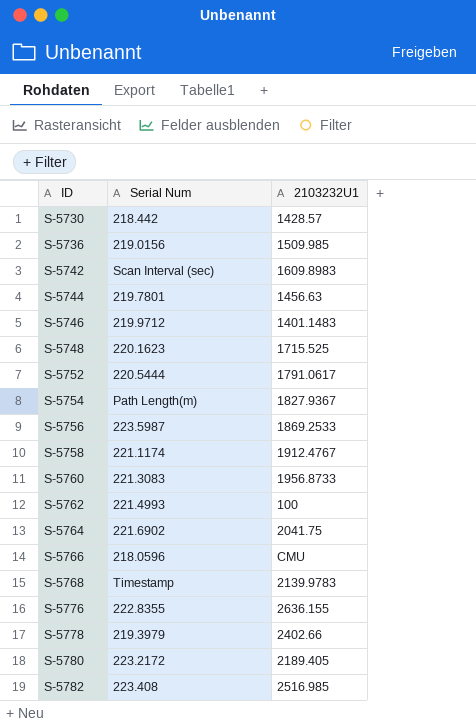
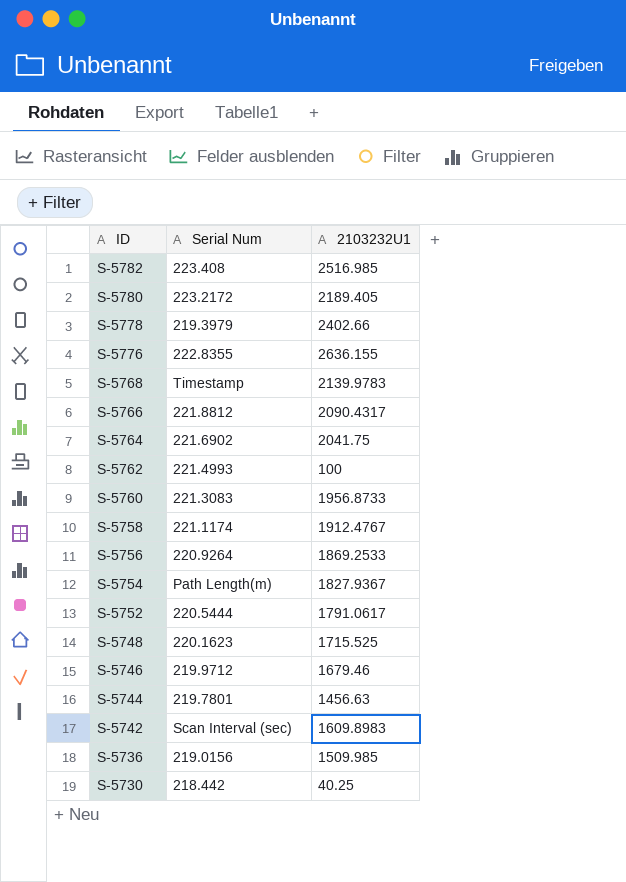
row order: ID ascending -> ID descending
S-5766 | Serial Num: 218.0596 -> 221.8812
S-5766 | 2103232U1: CMU -> 2090.4317
S-5756 | Serial Num: 223.5987 -> 220.9264
S-5746 | 2103232U1: 1401.1483 -> 1679.46
S-5730 | 2103232U1: 1428.57 -> 40.25

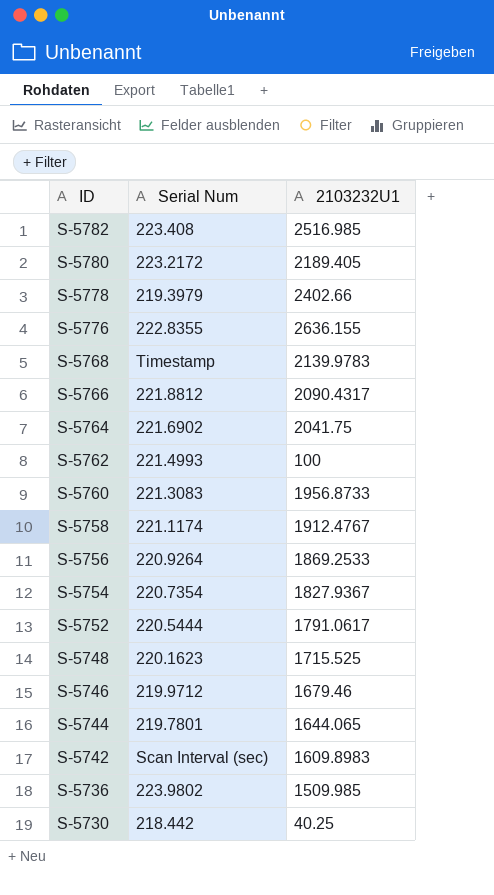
S-5754 | Serial Num: Path Length(m) -> 220.7354
S-5744 | 2103232U1: 1456.63 -> 1644.065
S-5736 | Serial Num: 219.0156 -> 223.9802

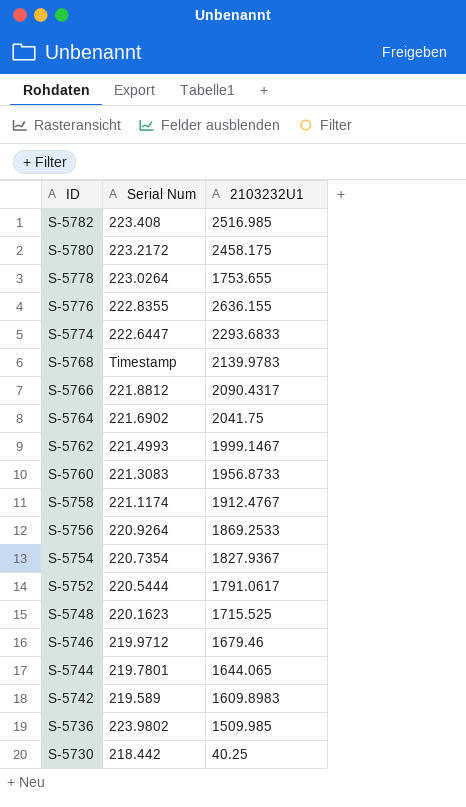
S-5780 | 2103232U1: 2189.405 -> 2458.175
S-5778 | Serial Num: 219.3979 -> 223.0264
S-5778 | 2103232U1: 2402.66 -> 1753.655
row S-5774: none -> 222.6447 | 2293.6833
S-5762 | 2103232U1: 100 -> 1999.1467
S-5742 | Serial Num: Scan Interval (sec) -> 219.589

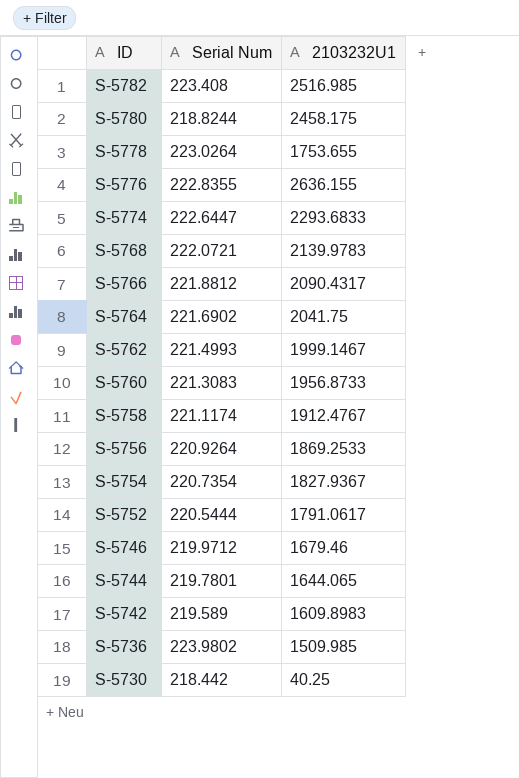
row S-5748: 220.1623 | 1715.525 -> none
S-5780 | Serial Num: 223.2172 -> 218.8244
S-5768 | Serial Num: Timestamp -> 222.0721

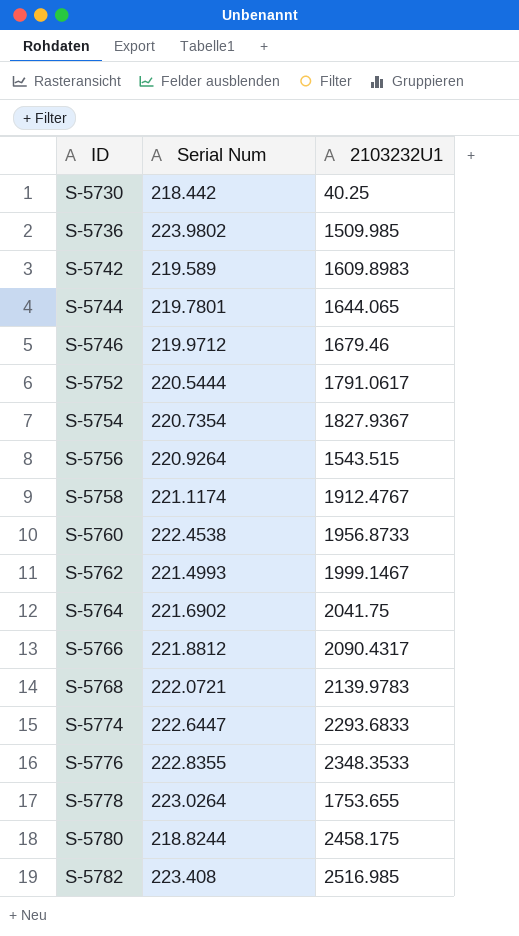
row order: ID descending -> ID ascending
S-5756 | 2103232U1: 1869.2533 -> 1543.515
S-5760 | Serial Num: 221.3083 -> 222.4538
S-5776 | 2103232U1: 2636.155 -> 2348.3533

